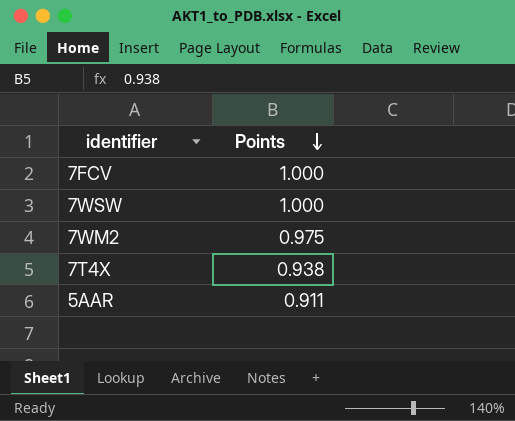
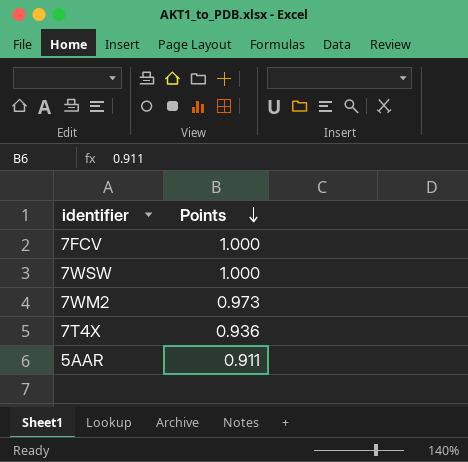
7WM2 | Points: 0.975 -> 0.973
7T4X | Points: 0.938 -> 0.936

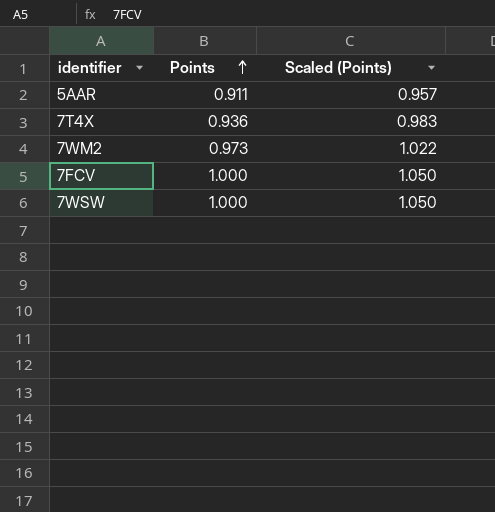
row order: Points descending -> Points ascending
column Scaled (Points) | formula: none -> [Points] * 1.05

